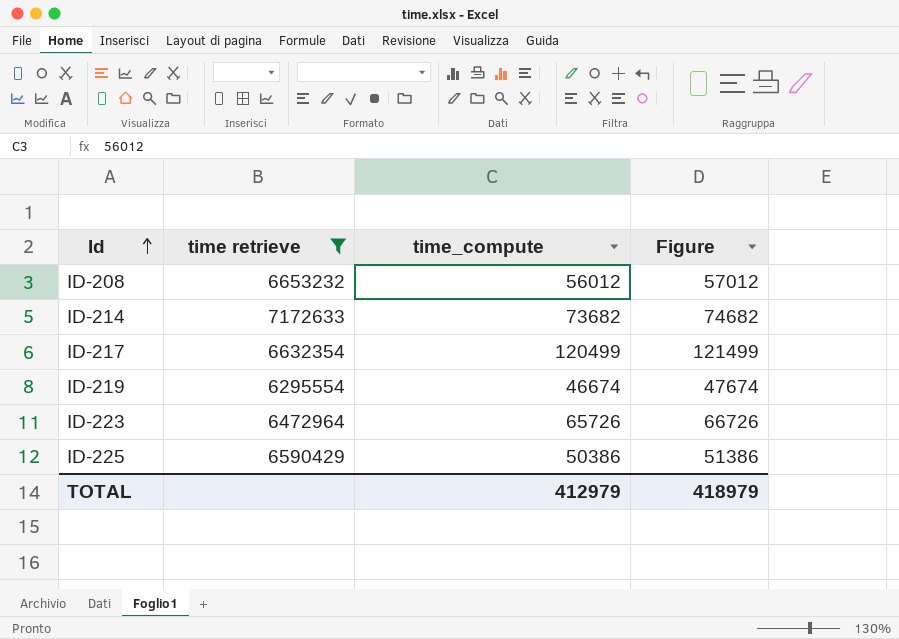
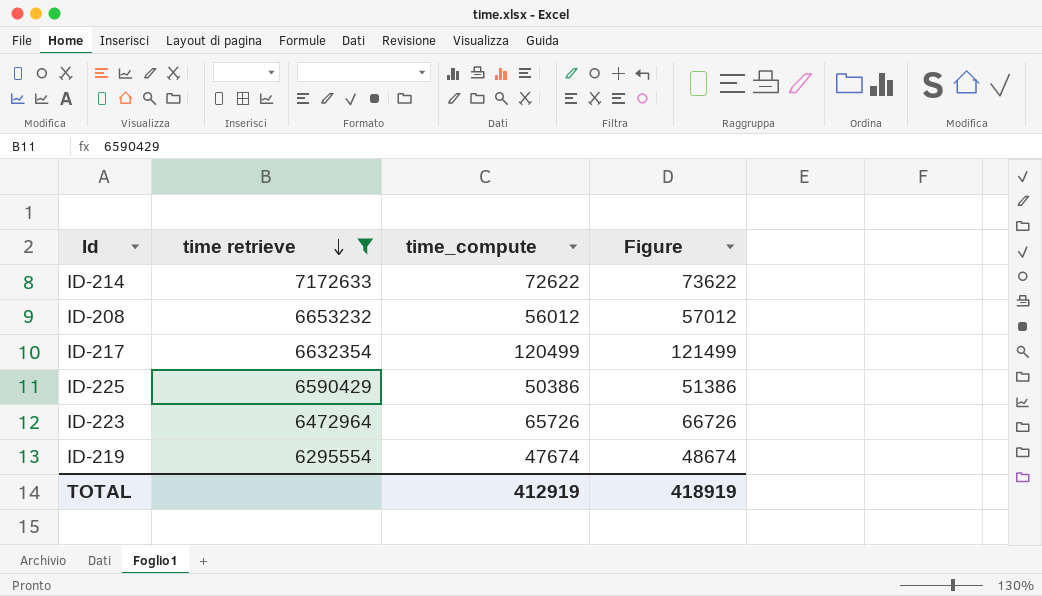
row order: Id ascending -> time retrieve descending
ID-214 | time_compute: 73682 -> 72622
ID-214 | Figure: 74682 -> 73622
ID-219 | time_compute: 46674 -> 47674
ID-219 | Figure: 47674 -> 48674
TOTAL | time_compute: 412979 -> 412919
TOTAL | Figure: 418979 -> 418919

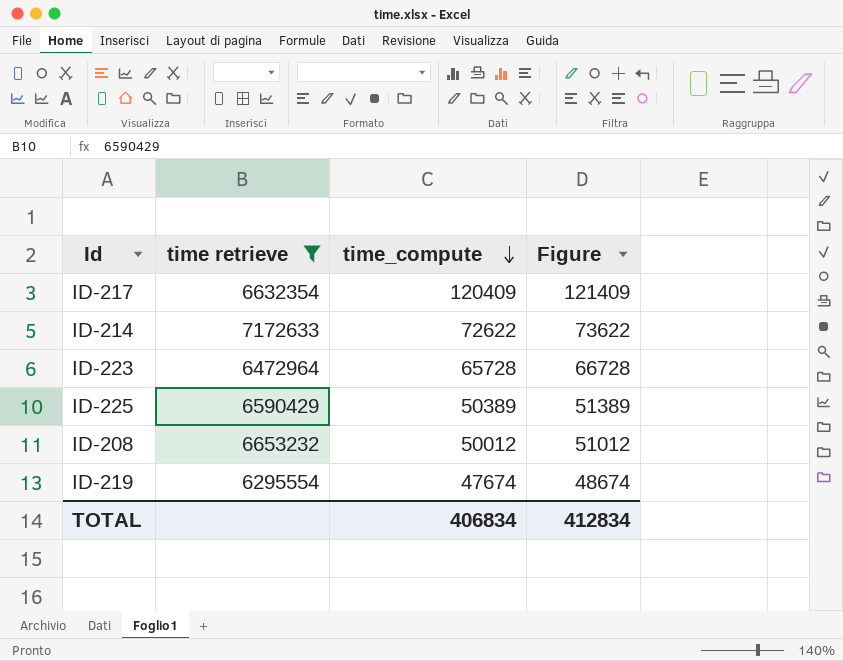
row order: time retrieve descending -> time_compute descending
ID-217 | time_compute: 120499 -> 120409
ID-217 | Figure: 121499 -> 121409
ID-223 | time_compute: 65726 -> 65728
ID-223 | Figure: 66726 -> 66728
ID-225 | time_compute: 50386 -> 50389
ID-225 | Figure: 51386 -> 51389
ID-208 | time_compute: 56012 -> 50012
ID-208 | Figure: 57012 -> 51012
TOTAL | time_compute: 412919 -> 406834
TOTAL | Figure: 418919 -> 412834

